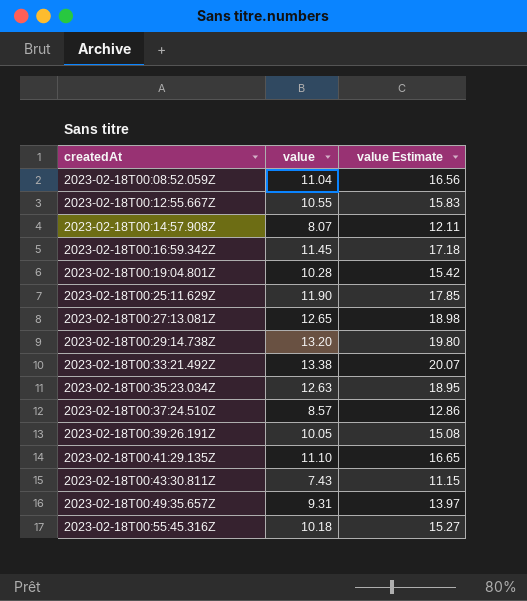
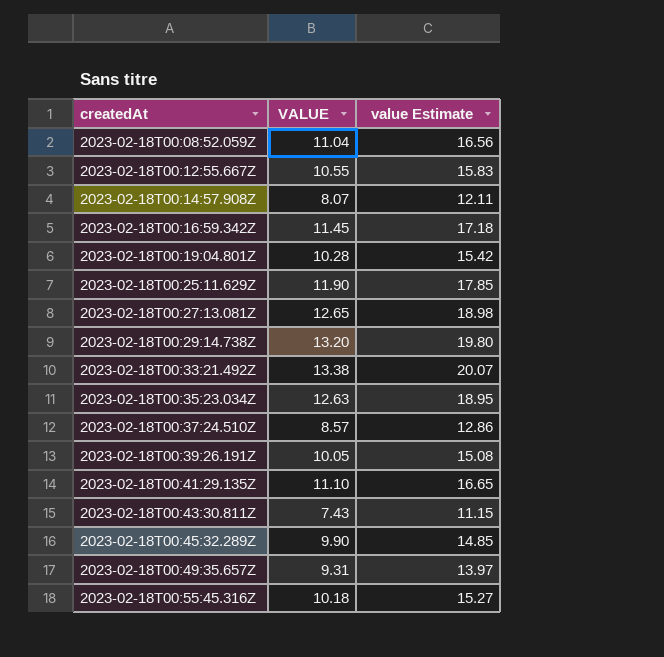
column name: value -> VALUE
row 2023-02-18T00:45:32.289Z: none -> 9.90 | 14.85

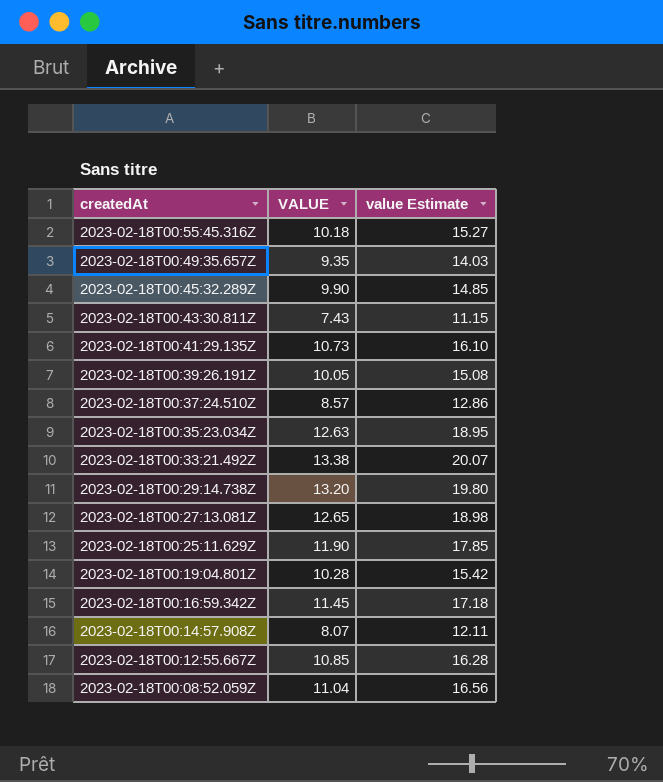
row order: createdAt ascending -> createdAt descending
2023-02-18T00:49:35.657Z | VALUE: 9.31 -> 9.35
2023-02-18T00:49:35.657Z | value Estimate: 13.97 -> 14.03
2023-02-18T00:41:29.135Z | VALUE: 11.10 -> 10.73
2023-02-18T00:41:29.135Z | value Estimate: 16.65 -> 16.10
2023-02-18T00:12:55.667Z | VALUE: 10.55 -> 10.85
2023-02-18T00:12:55.667Z | value Estimate: 15.83 -> 16.28

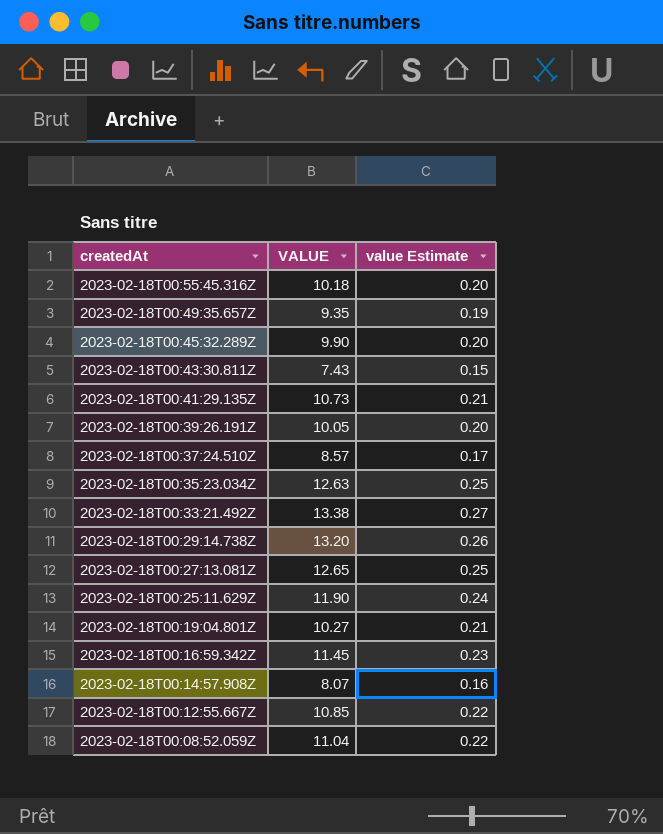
column value Estimate | formula: [VALUE] * 1.5 -> [VALUE] * 0.02
2023-02-18T00:19:04.801Z | VALUE: 10.28 -> 10.27

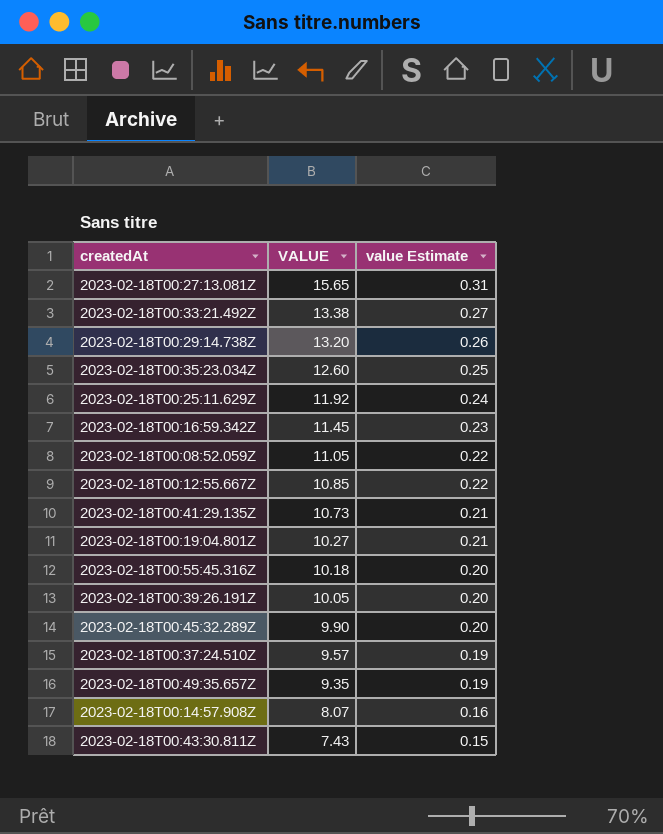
row order: createdAt descending -> VALUE descending
2023-02-18T00:27:13.081Z | VALUE: 12.65 -> 15.65
2023-02-18T00:27:13.081Z | value Estimate: 0.25 -> 0.31
2023-02-18T00:35:23.034Z | VALUE: 12.63 -> 12.60
2023-02-18T00:25:11.629Z | VALUE: 11.90 -> 11.92
2023-02-18T00:08:52.059Z | VALUE: 11.04 -> 11.05
2023-02-18T00:37:24.510Z | VALUE: 8.57 -> 9.57
2023-02-18T00:37:24.510Z | value Estimate: 0.17 -> 0.19

